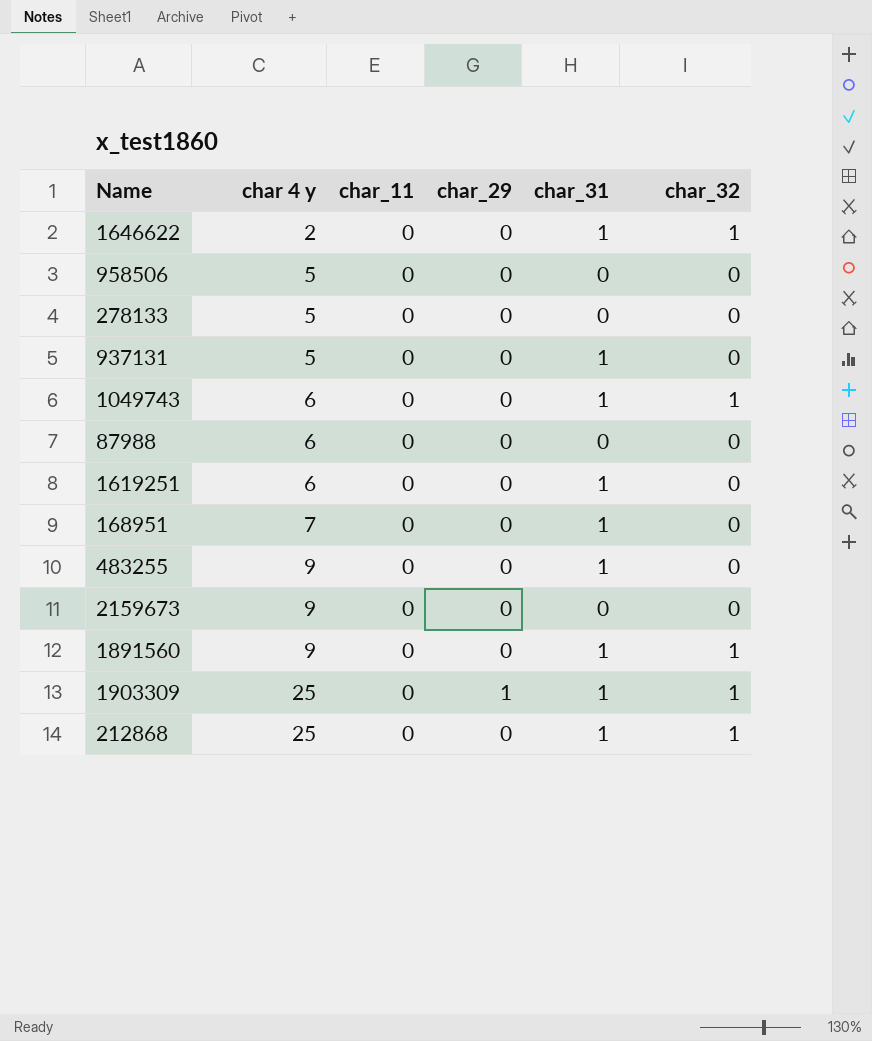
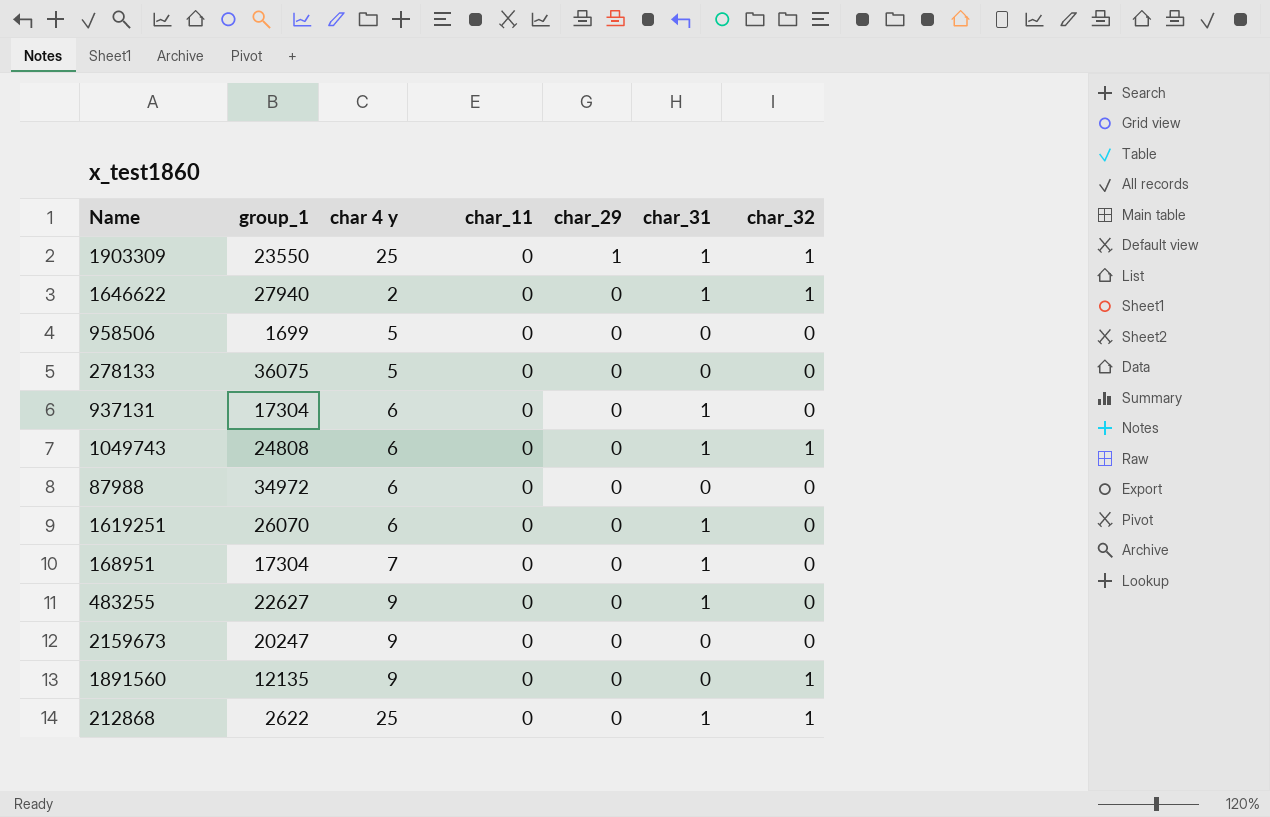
row order: char 4 y ascending -> char_29 descending
column group_1 | position: none -> 2
937131 | char 4 y: 5 -> 6
1891560 | char_31: 1 -> 0

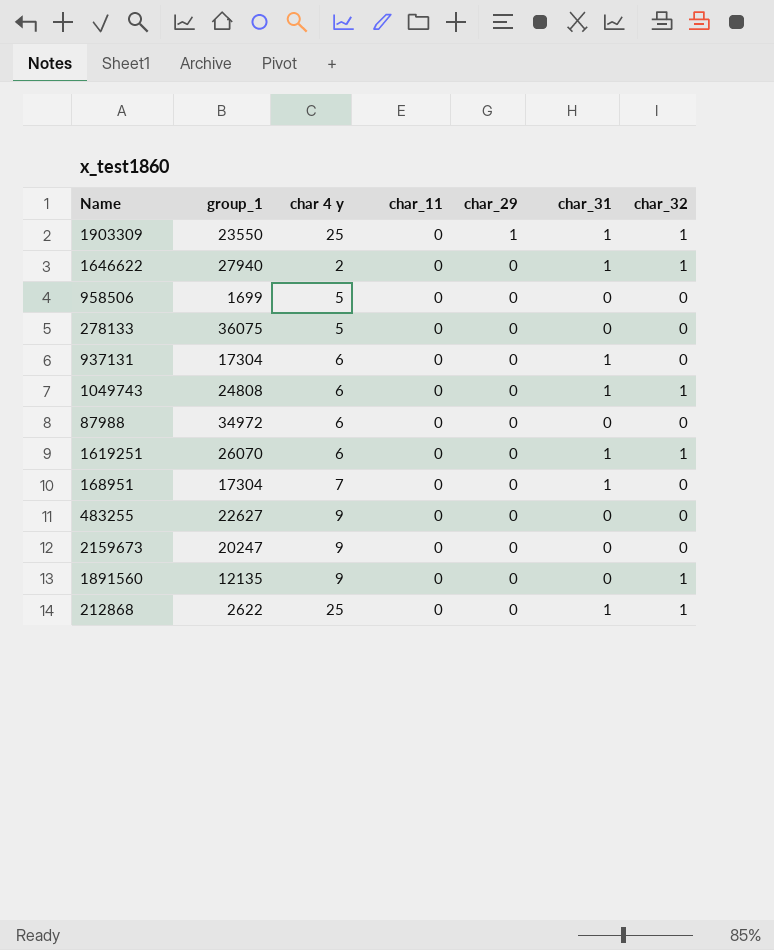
1619251 | char_32: 0 -> 1
483255 | char_31: 1 -> 0

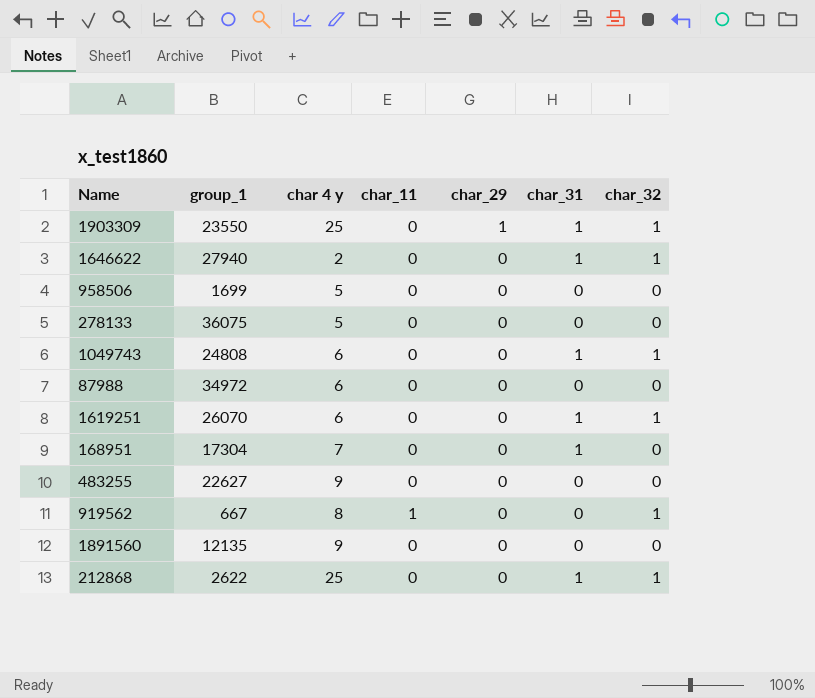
row 937131: 17304 | 6 | 0 | 0 | 1 | 0 -> none
row 2159673: 20247 | 9 | 0 | 0 | 0 | 0 -> none
row 919562: none -> 667 | 8 | 1 | 0 | 0 | 1
1891560 | char_32: 1 -> 0

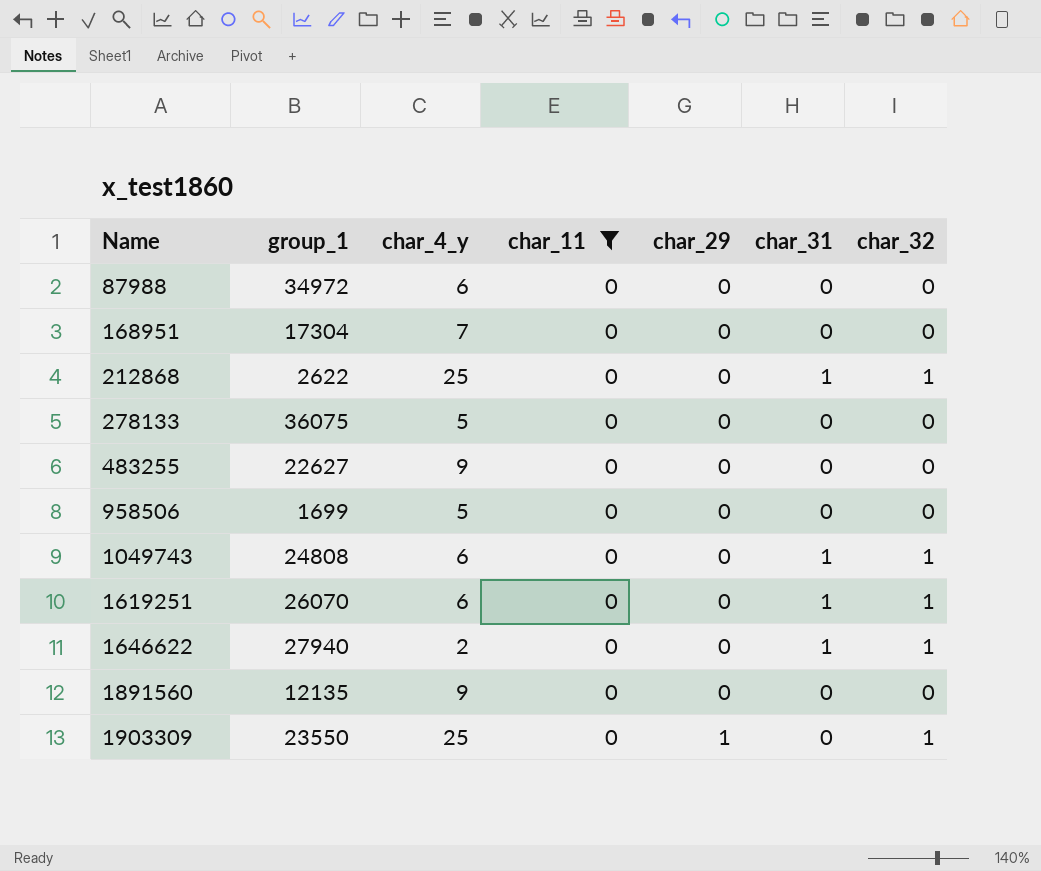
filter: none -> char_11 = 0
row order: char_29 descending -> Name ascending
column name: char 4 y -> char_4_y
168951 | char_31: 1 -> 0
1903309 | char_31: 1 -> 0

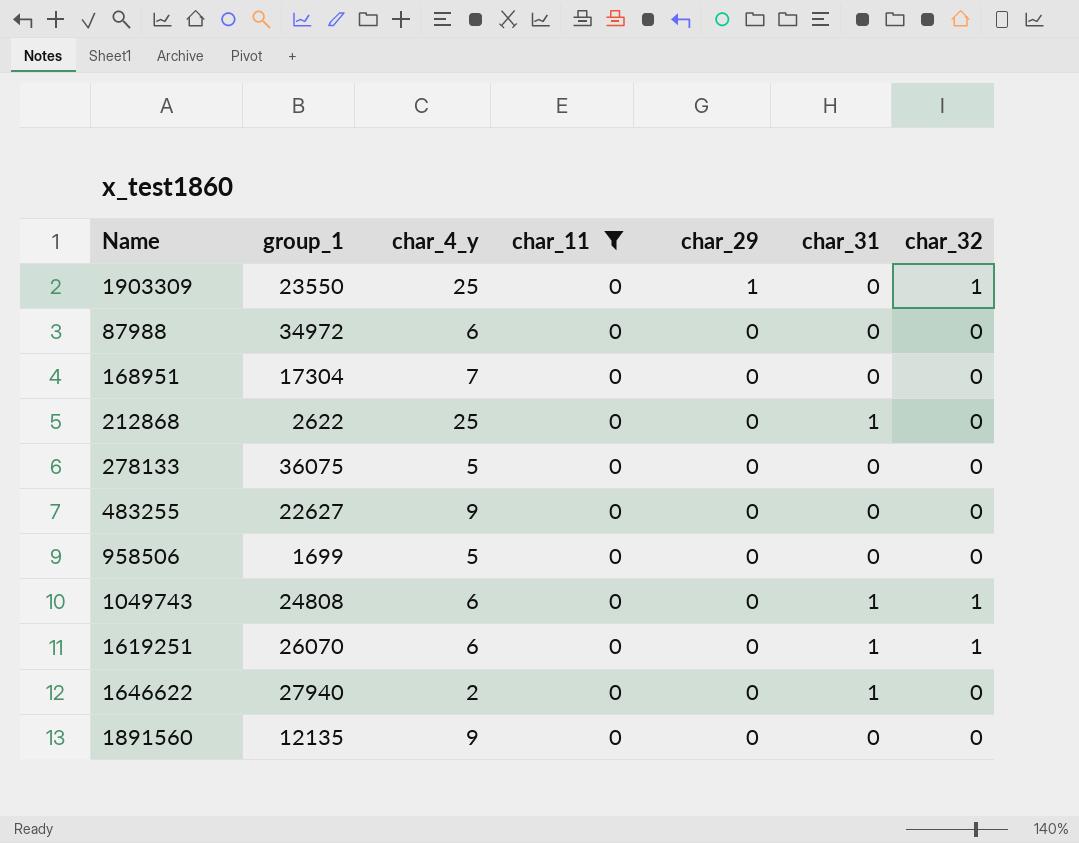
row order: Name ascending -> char_29 descending
212868 | char_32: 1 -> 0
1646622 | char_32: 1 -> 0

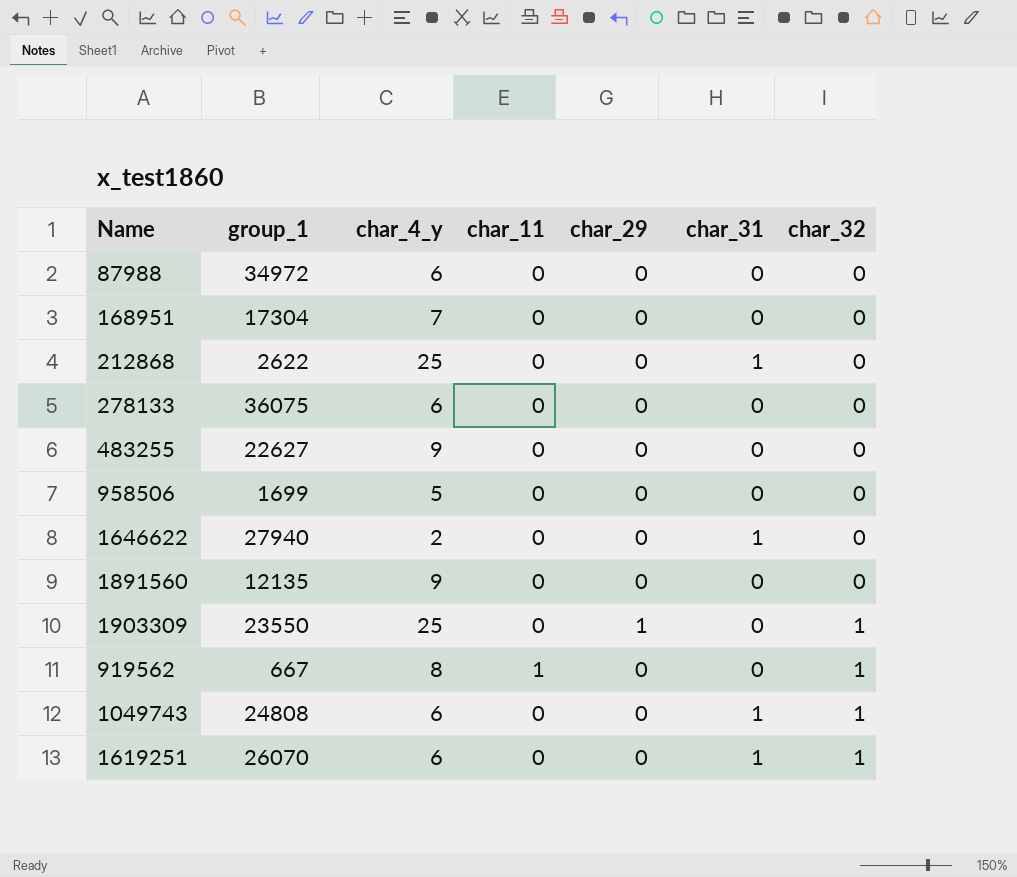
filter: char_11 = 0 -> none
row order: char_29 descending -> char_32 ascending
278133 | char_4_y: 5 -> 6

